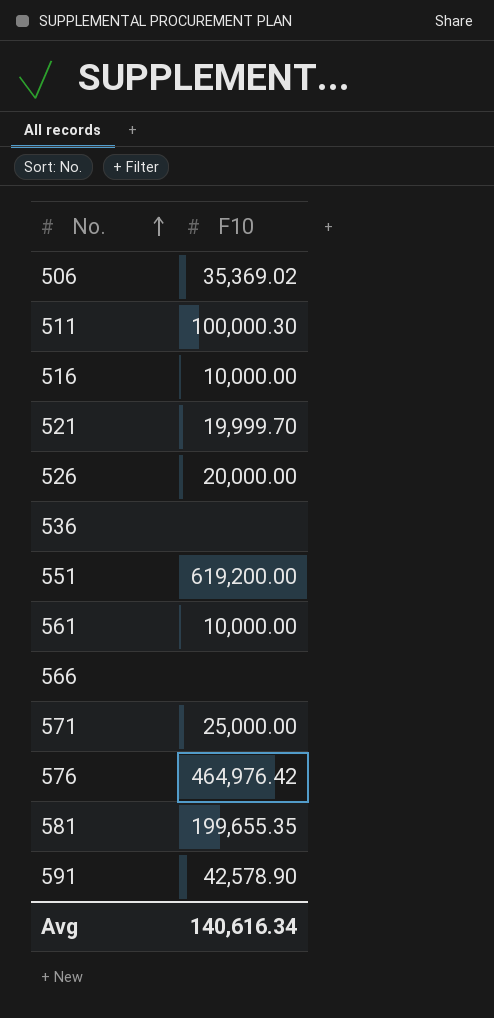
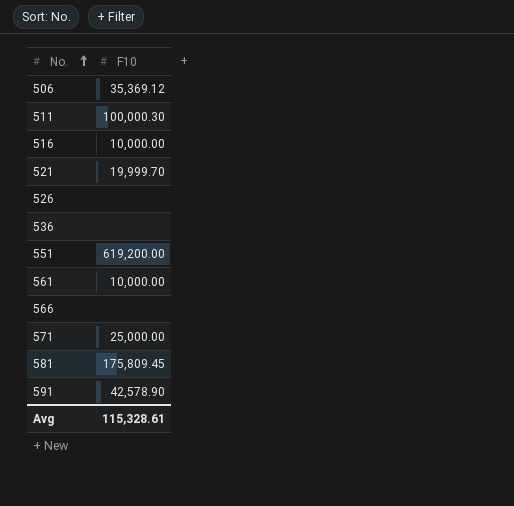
row 576: 464,976.42 -> none
506 | F10: 35,369.02 -> 35,369.12
526 | F10: 20,000.00 -> none
581 | F10: 199,655.35 -> 175,809.45
Avg | F10: 140,616.34 -> 115,328.61

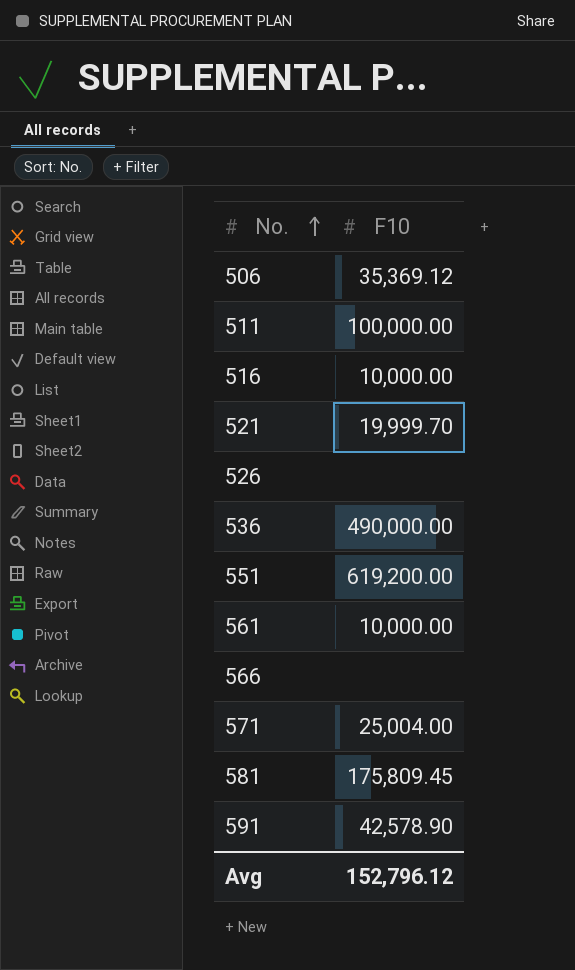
511 | F10: 100,000.30 -> 100,000.00
536 | F10: none -> 490,000.00
571 | F10: 25,000.00 -> 25,004.00
Avg | F10: 115,328.61 -> 152,796.12

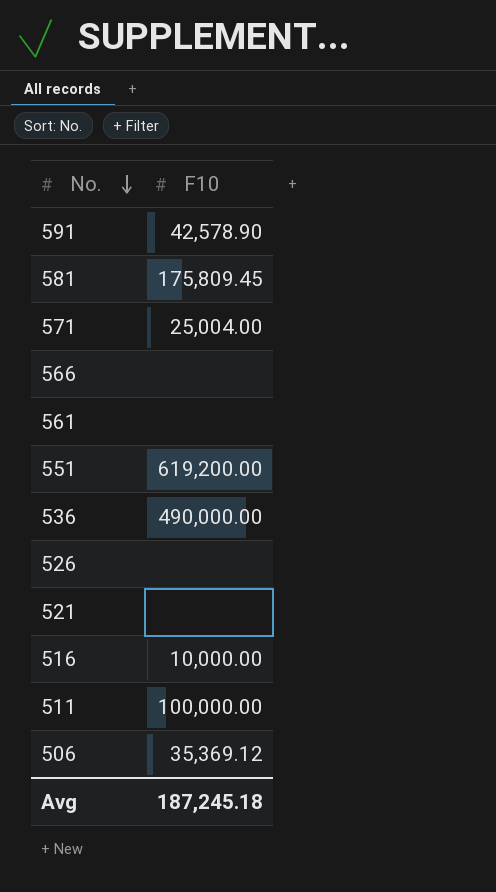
row order: No. ascending -> No. descending
561 | F10: 10,000.00 -> none
521 | F10: 19,999.70 -> none
Avg | F10: 152,796.12 -> 187,245.18

